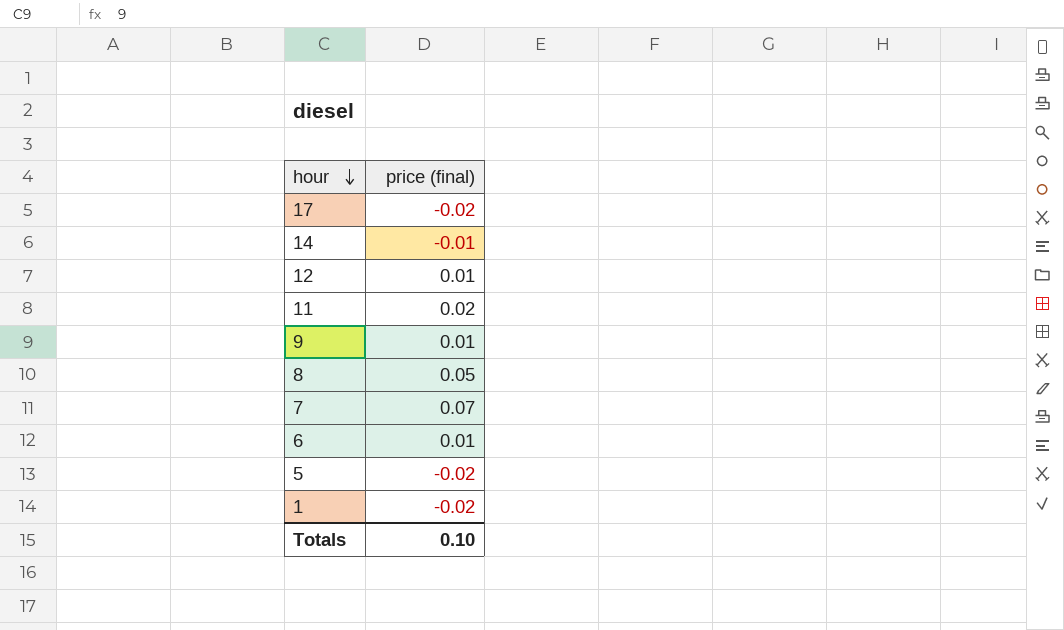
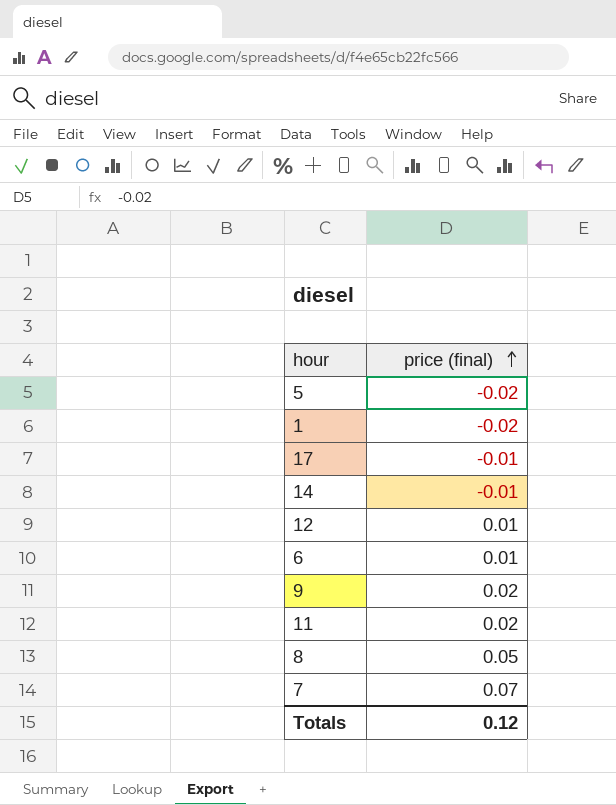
row order: hour descending -> price (final) ascending
17 | price (final): -0.02 -> -0.01
9 | price (final): 0.01 -> 0.02
Totals | price (final): 0.10 -> 0.12

